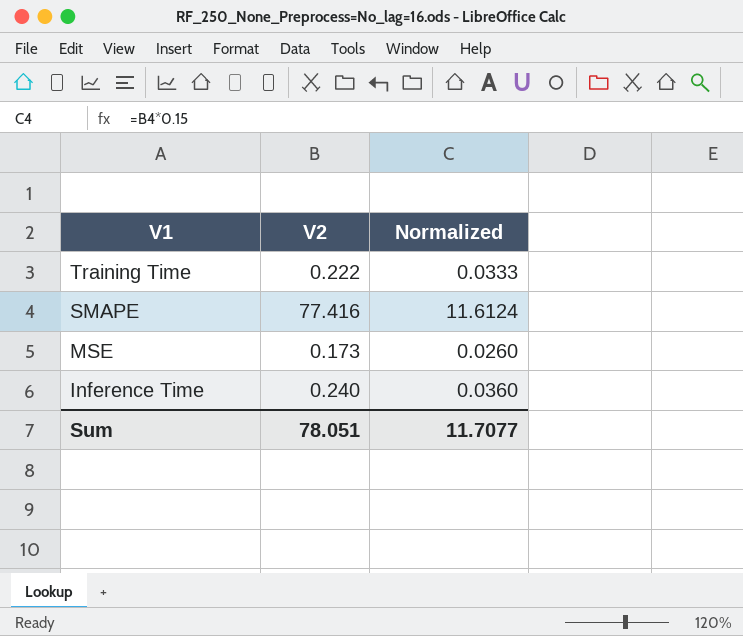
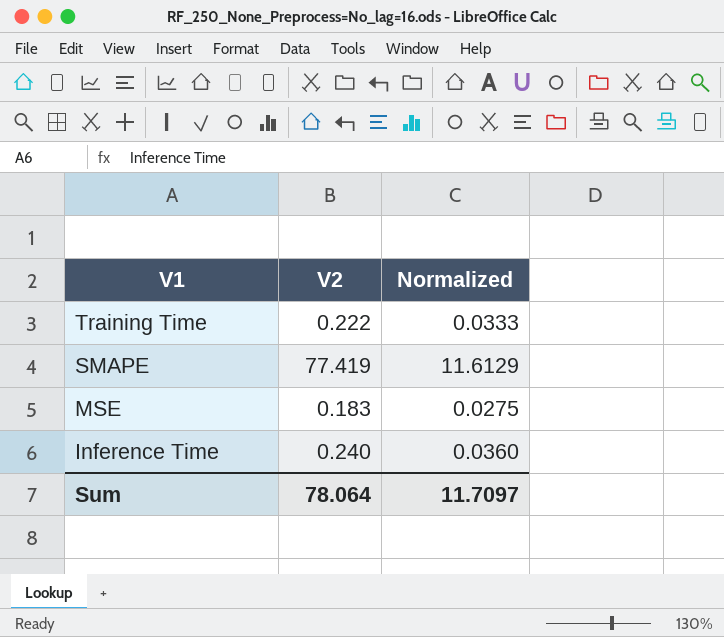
SMAPE | V2: 77.416 -> 77.419
SMAPE | Normalized: 11.6124 -> 11.6129
MSE | V2: 0.173 -> 0.183
MSE | Normalized: 0.0260 -> 0.0275
Sum | V2: 78.051 -> 78.064
Sum | Normalized: 11.7077 -> 11.7097

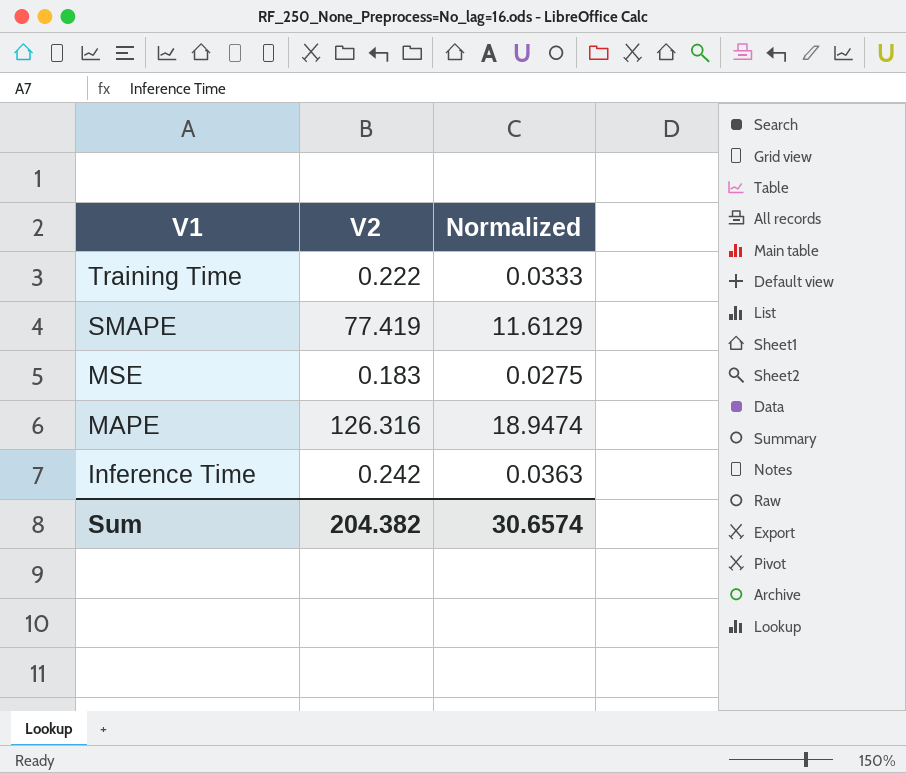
row MAPE: none -> 126.316 | 18.9474
Inference Time | V2: 0.240 -> 0.242
Inference Time | Normalized: 0.0360 -> 0.0363
Sum | V2: 78.064 -> 204.382
Sum | Normalized: 11.7097 -> 30.6574

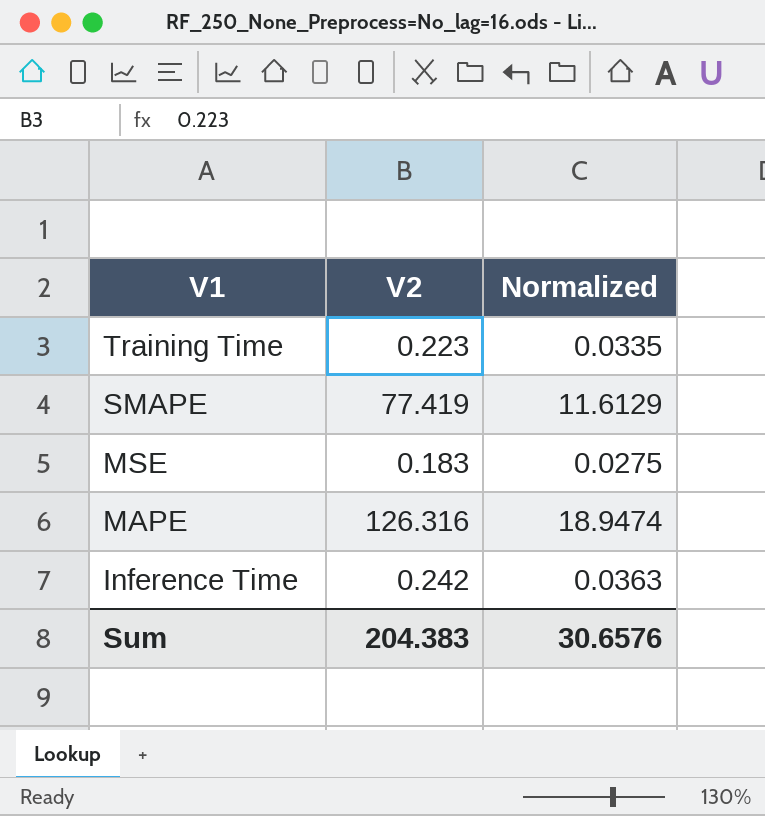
Training Time | V2: 0.222 -> 0.223
Training Time | Normalized: 0.0333 -> 0.0335
Sum | V2: 204.382 -> 204.383
Sum | Normalized: 30.6574 -> 30.6576

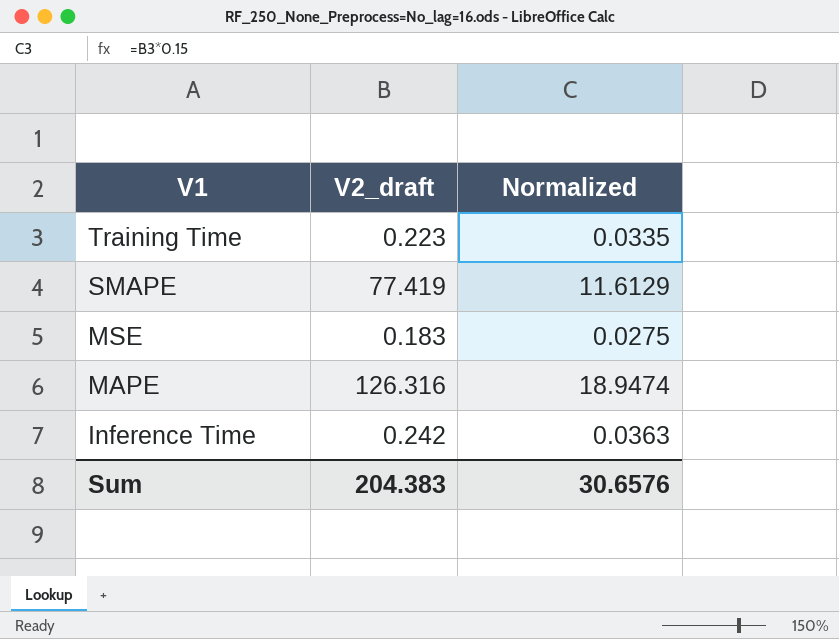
column name: V2 -> V2_draft

